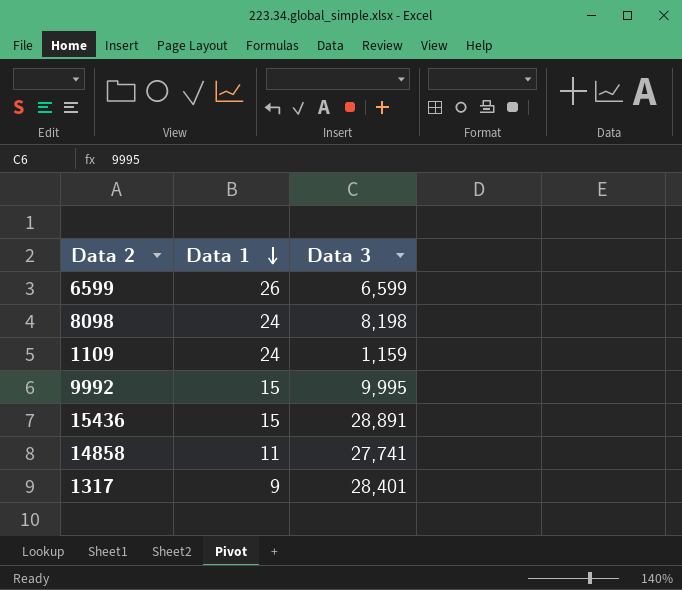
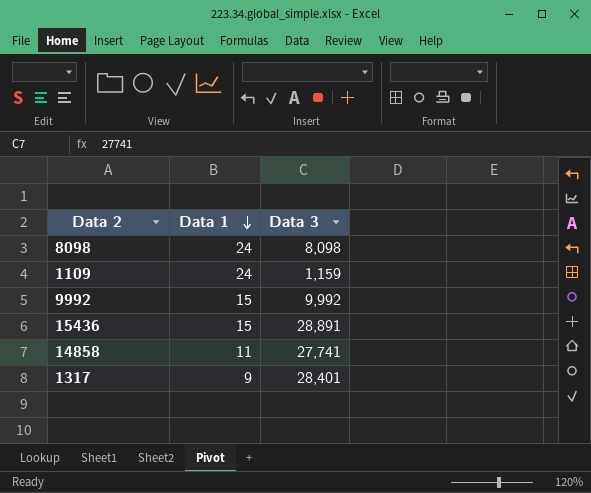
row 6599: 26 | 6,599 -> none
8098 | Data 3: 8,198 -> 8,098
9992 | Data 3: 9,995 -> 9,992

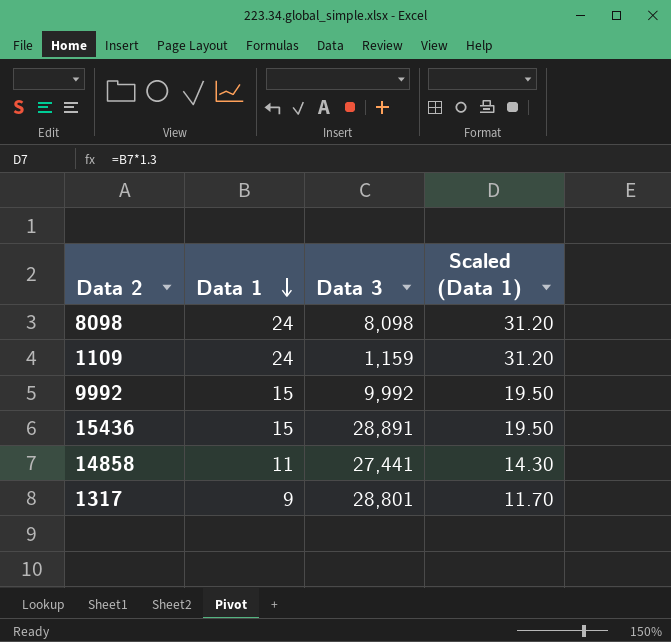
column Scaled (Data 1) | formula: none -> [Data 1] * 1.3
14858 | Data 3: 27,741 -> 27,441
1317 | Data 3: 28,401 -> 28,801

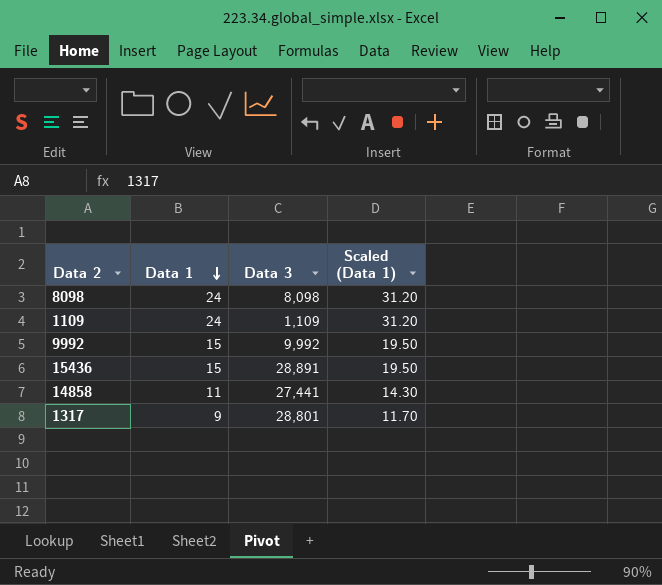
1109 | Data 3: 1,159 -> 1,109

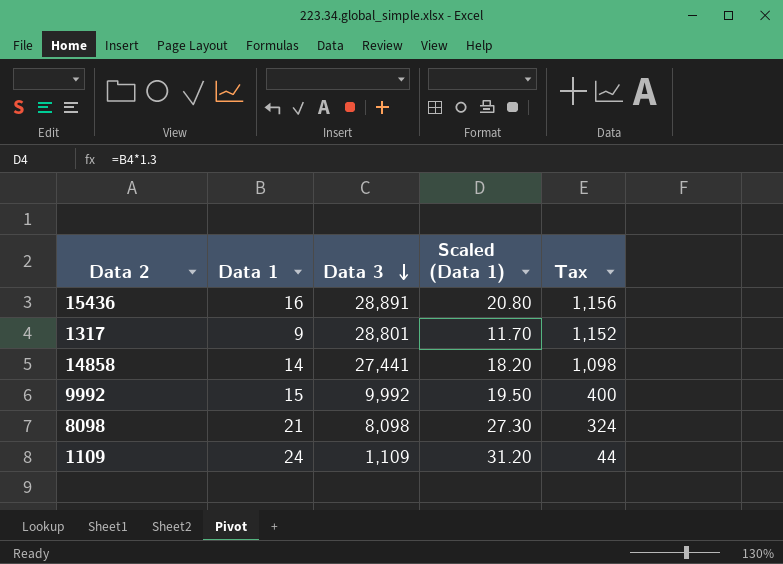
row order: Data 1 descending -> Data 3 descending
column Tax | formula: none -> [Data 3] * 0.04
15436 | Data 1: 15 -> 16
15436 | Scaled (Data 1): 19.50 -> 20.80
14858 | Data 1: 11 -> 14
14858 | Scaled (Data 1): 14.30 -> 18.20
8098 | Data 1: 24 -> 21
8098 | Scaled (Data 1): 31.20 -> 27.30

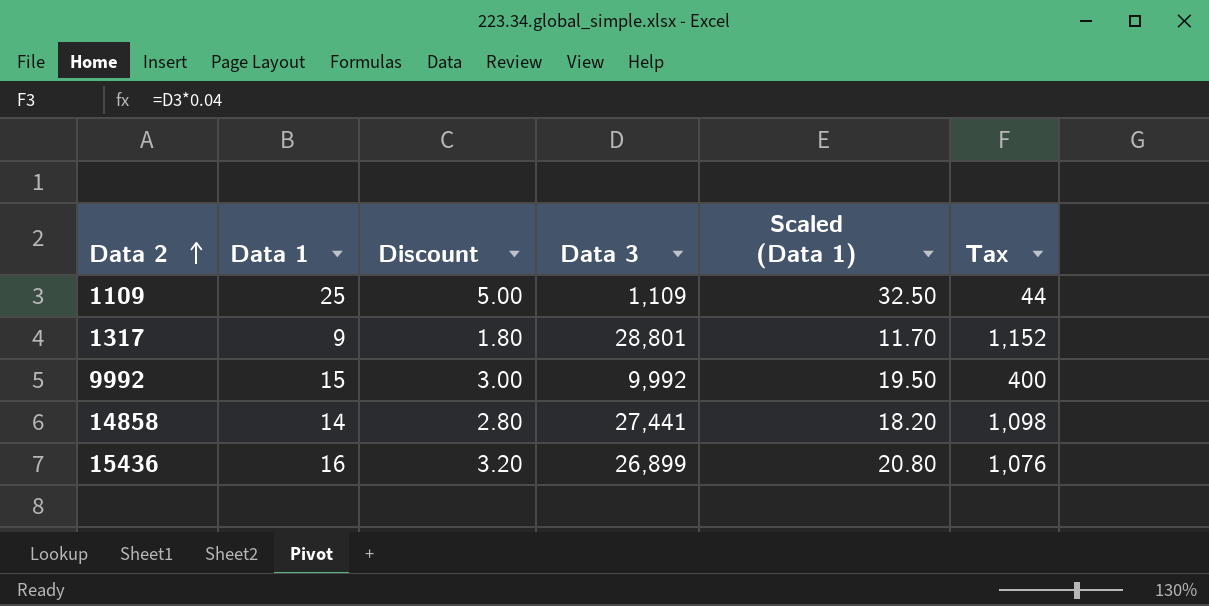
row order: Data 3 descending -> Data 2 ascending
column Discount | formula: none -> [Data 1] * 0.2
row 8098: 21 | 8,098 | 27.30 | 324 -> none
1109 | Data 1: 24 -> 25
1109 | Scaled (Data 1): 31.20 -> 32.50
15436 | Data 3: 28,891 -> 26,899
15436 | Tax: 1,156 -> 1,076

